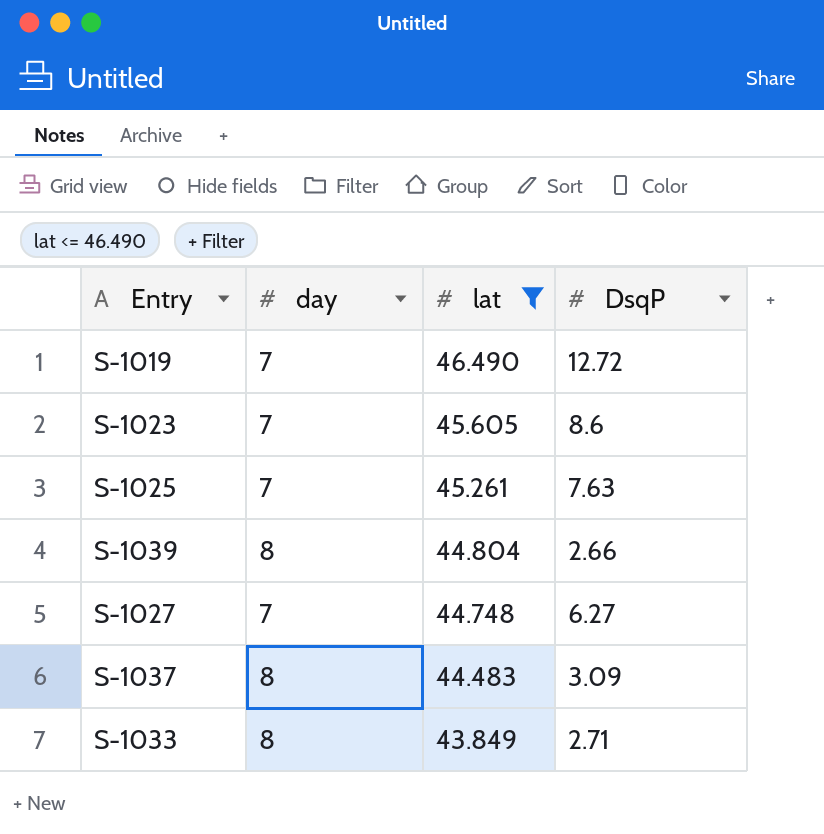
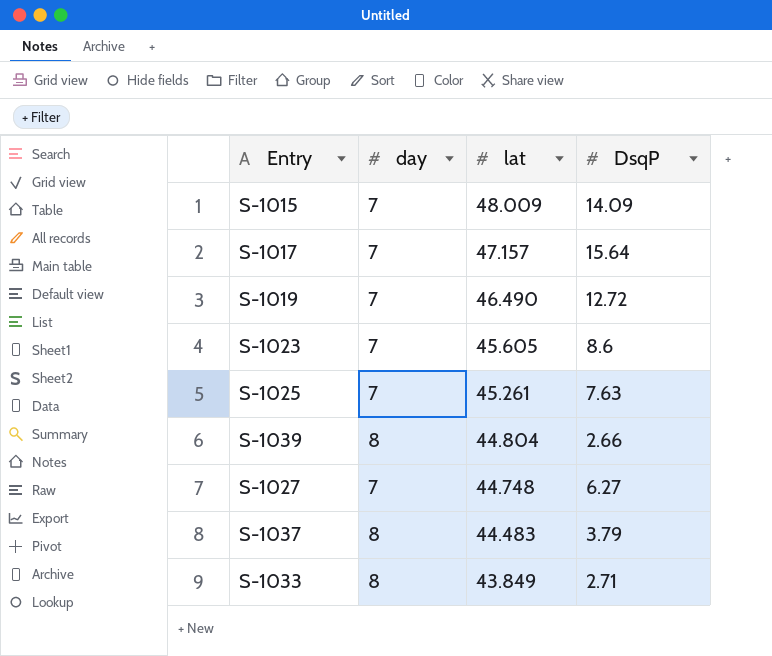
filter: lat <= 46.490 -> none
S-1037 | DsqP: 3.09 -> 3.79

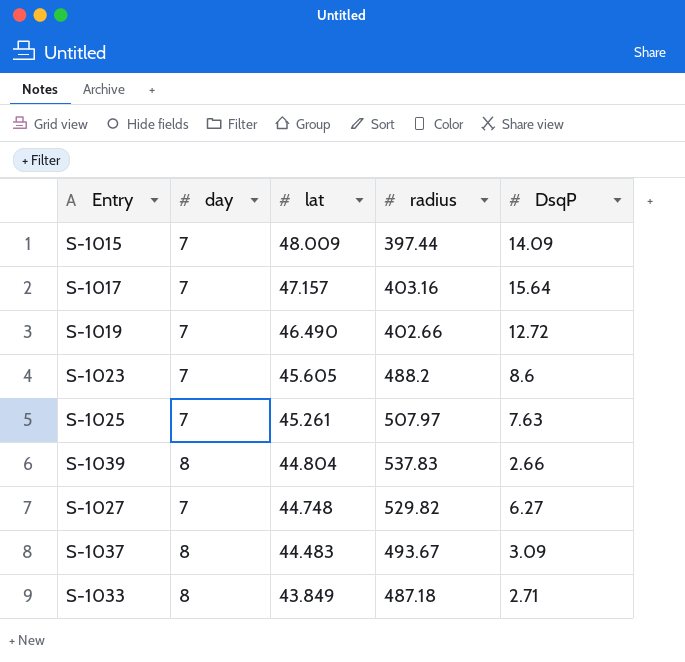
column radius | position: none -> 4
S-1037 | DsqP: 3.79 -> 3.09

